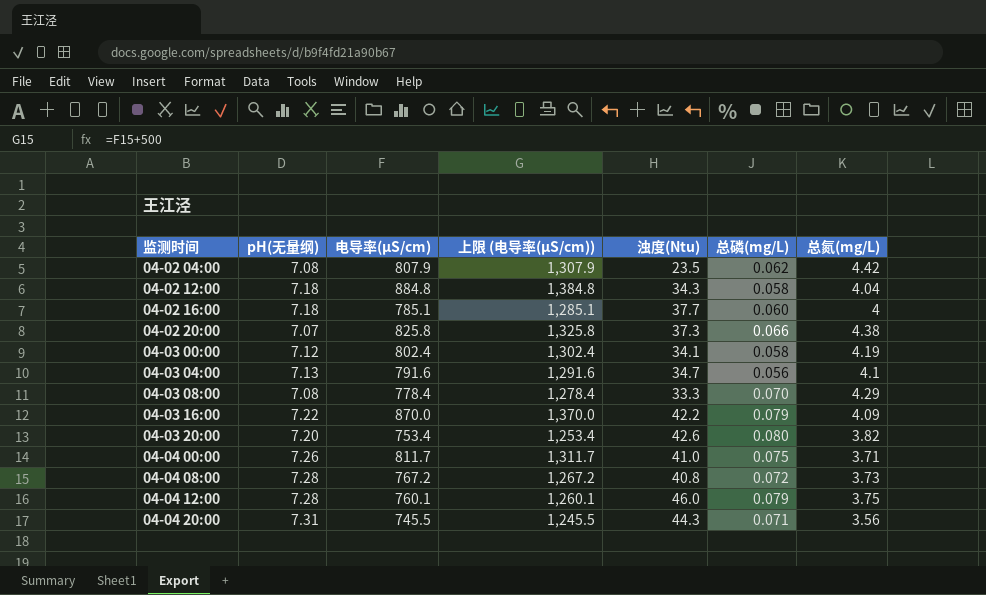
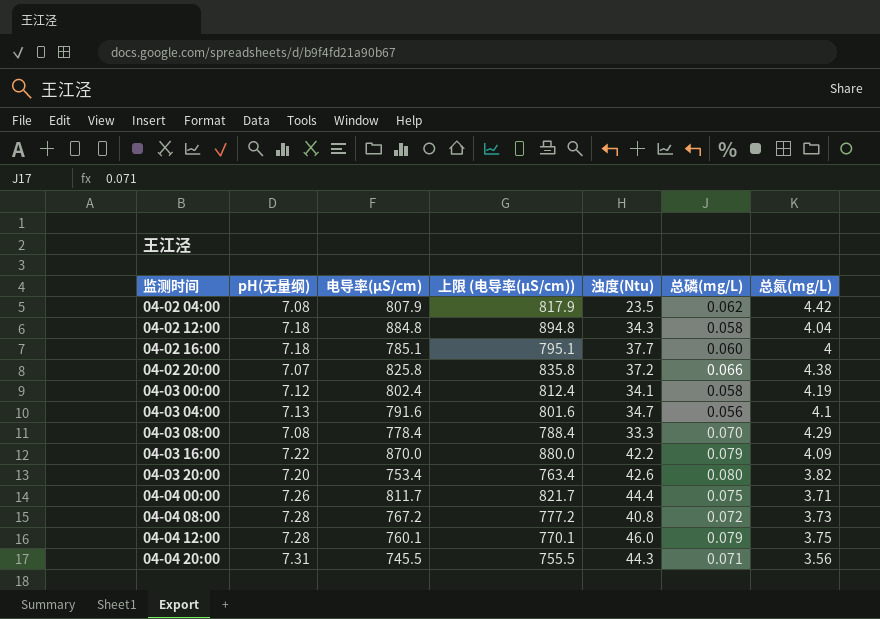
column 上限 (电导率(μS/cm)) | formula: [电导率(μS/cm)] + 500 -> [电导率(μS/cm)] + 10
04-02 20:00 | 浊度(Ntu): 37.3 -> 37.2
04-04 00:00 | 浊度(Ntu): 41.0 -> 44.4

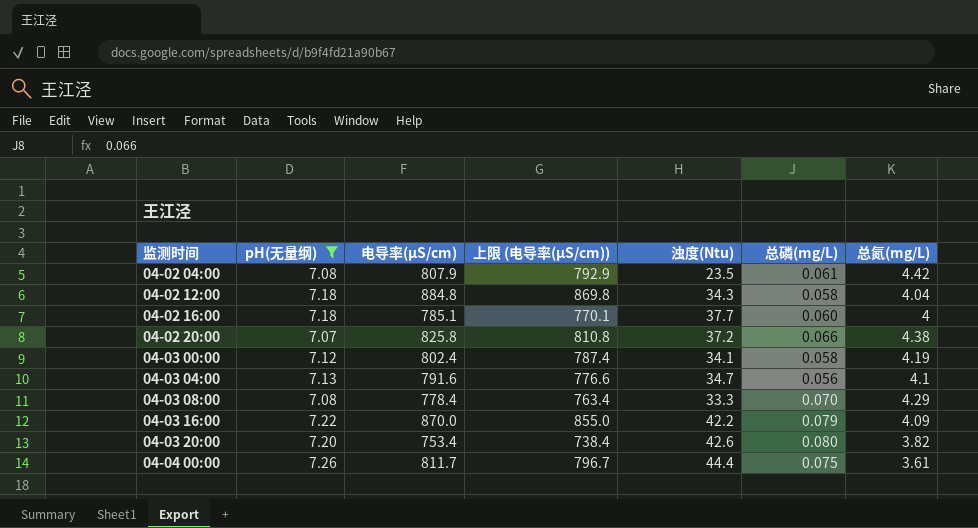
filter: none -> pH(无量纲) <= 7.26
column 上限 (电导率(μS/cm)) | formula: [电导率(μS/cm)] + 10 -> [电导率(μS/cm)] - 15
04-02 04:00 | 总磷(mg/L): 0.062 -> 0.061
04-04 00:00 | 总氮(mg/L): 3.71 -> 3.61

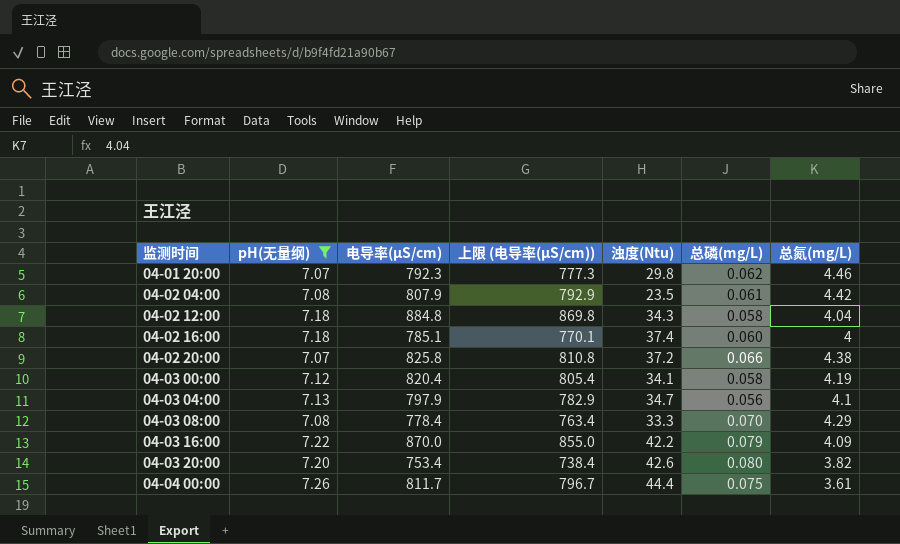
row 04-01 20:00: none -> 7.07 | 792.3 | 777.3 | 29.8 | 0.062 | 4.46
04-02 16:00 | 浊度(Ntu): 37.7 -> 37.4
04-03 00:00 | 电导率(μS/cm): 802.4 -> 820.4
04-03 00:00 | 上限 (电导率(μS/cm)): 787.4 -> 805.4
04-03 04:00 | 电导率(μS/cm): 791.6 -> 797.9
04-03 04:00 | 上限 (电导率(μS/cm)): 776.6 -> 782.9

